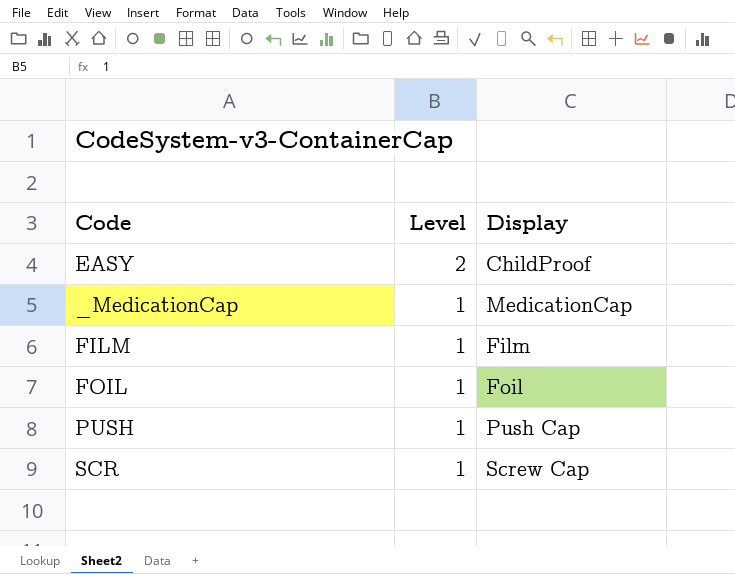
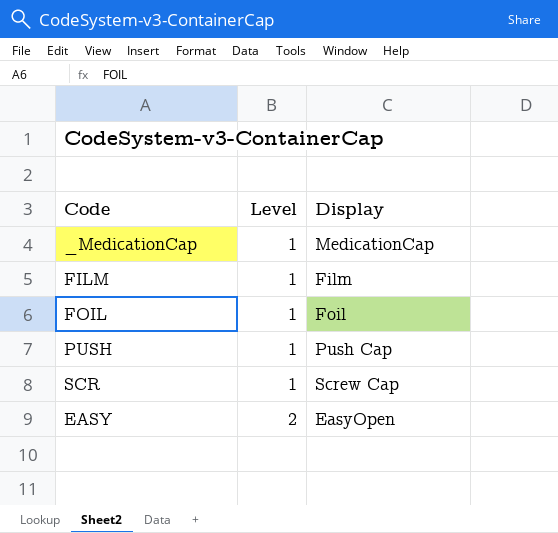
row order: Level descending -> Level ascending
EASY | Display: ChildProof -> EasyOpen

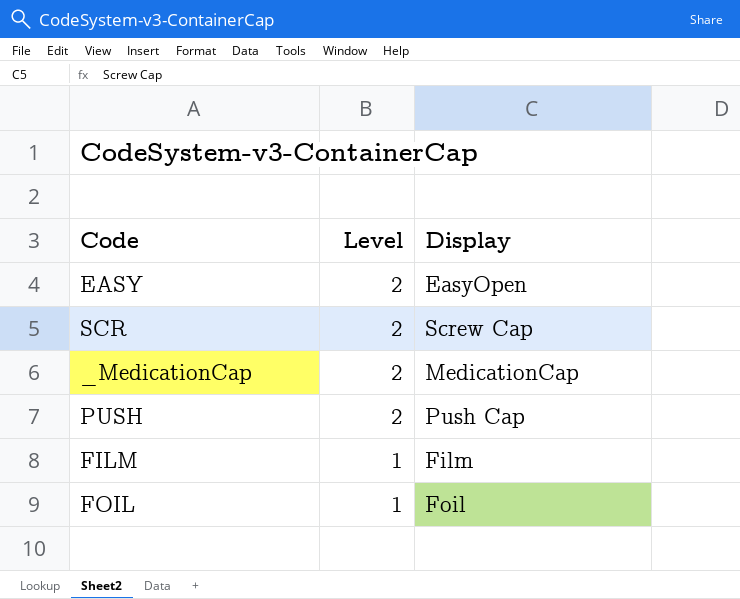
row order: Level ascending -> Level descending
SCR | Level: 1 -> 2
_MedicationCap | Level: 1 -> 2
PUSH | Level: 1 -> 2

